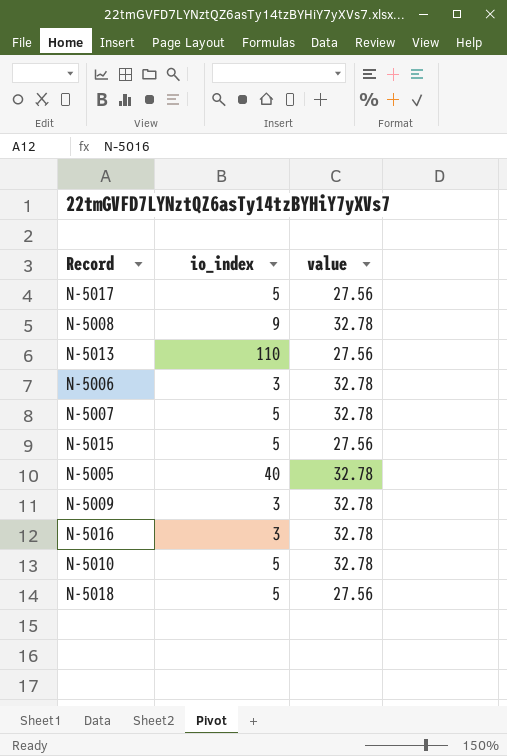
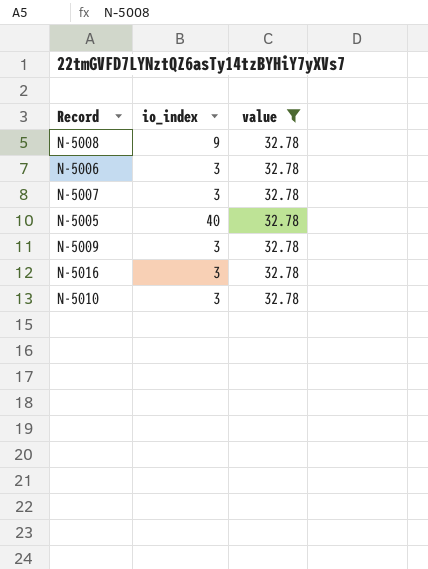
filter: none -> value = 32.78
N-5007 | io_index: 5 -> 3
N-5010 | io_index: 5 -> 3

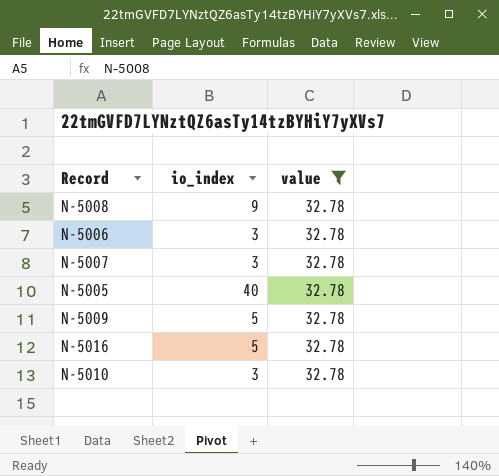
N-5009 | io_index: 3 -> 5
N-5016 | io_index: 3 -> 5

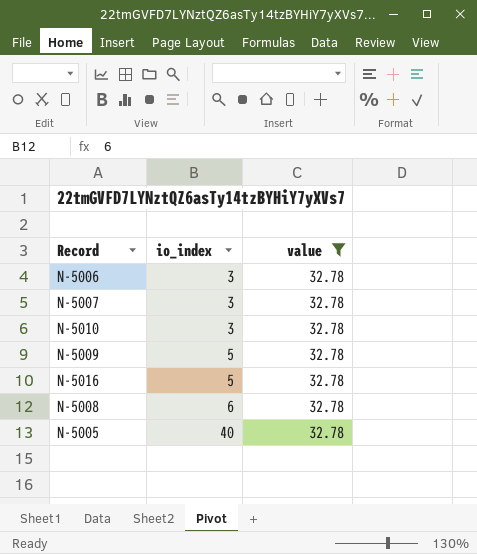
row order: none -> io_index ascending
N-5008 | io_index: 9 -> 6

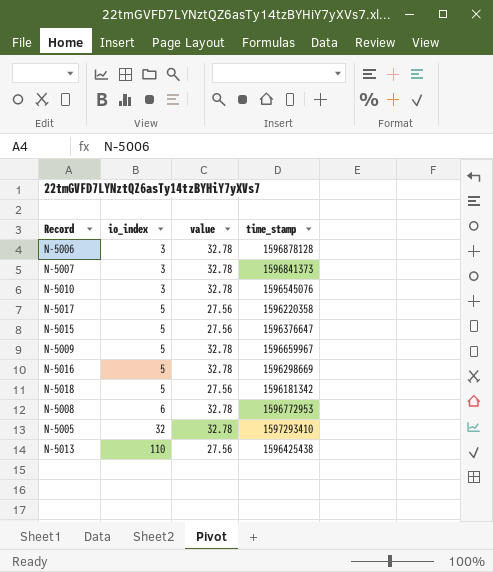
filter: value = 32.78 -> none
column time_stamp | position: none -> 4
N-5005 | io_index: 40 -> 32

